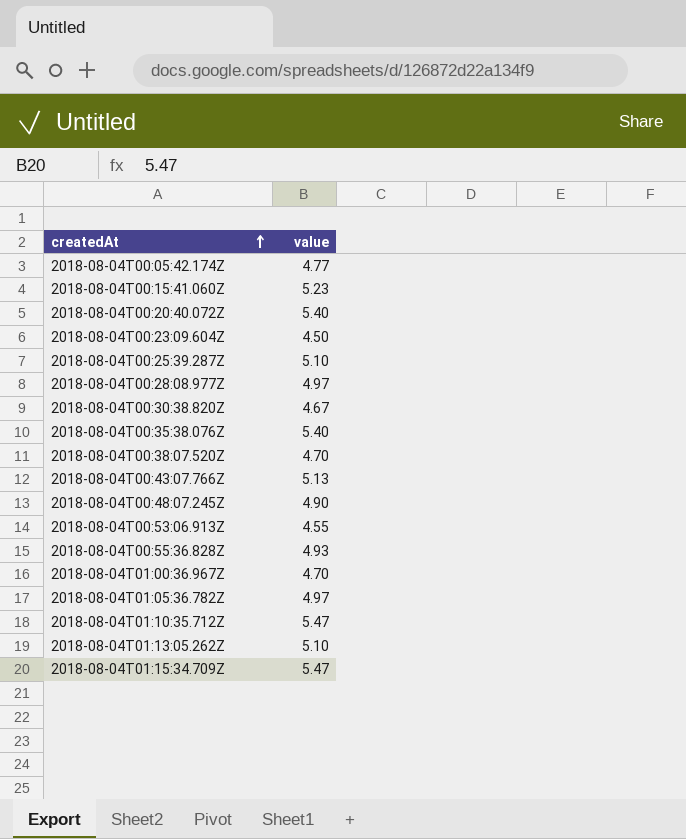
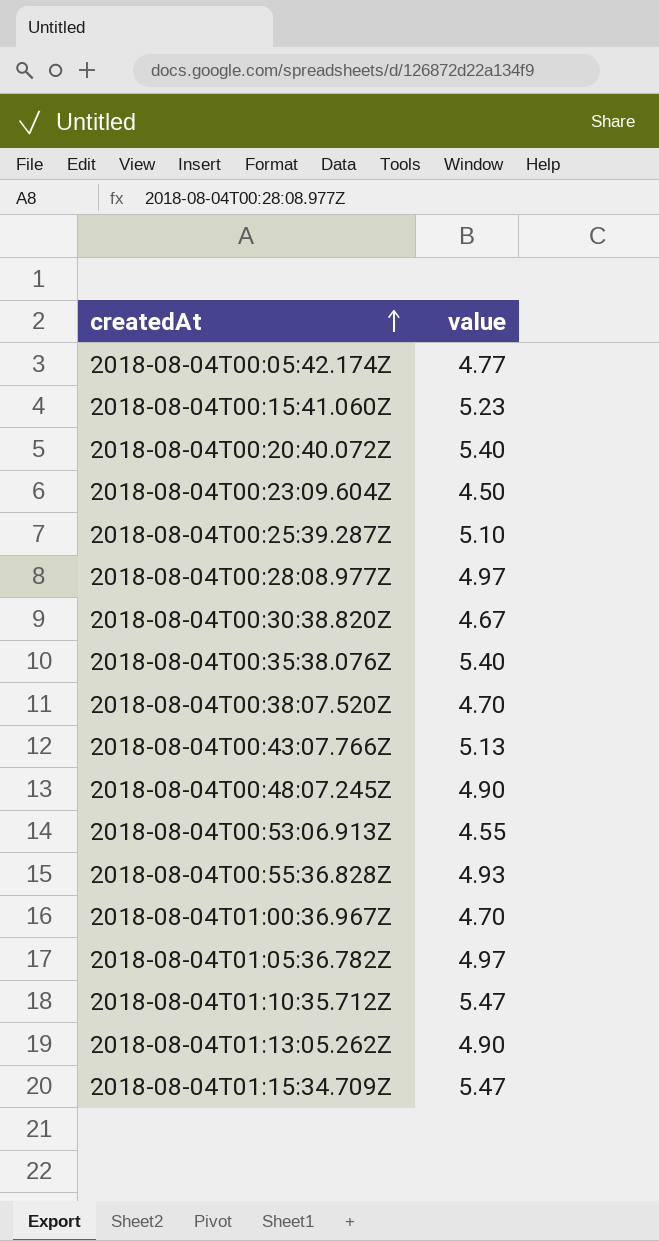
2018-08-04T01:13:05.262Z | value: 5.10 -> 4.90

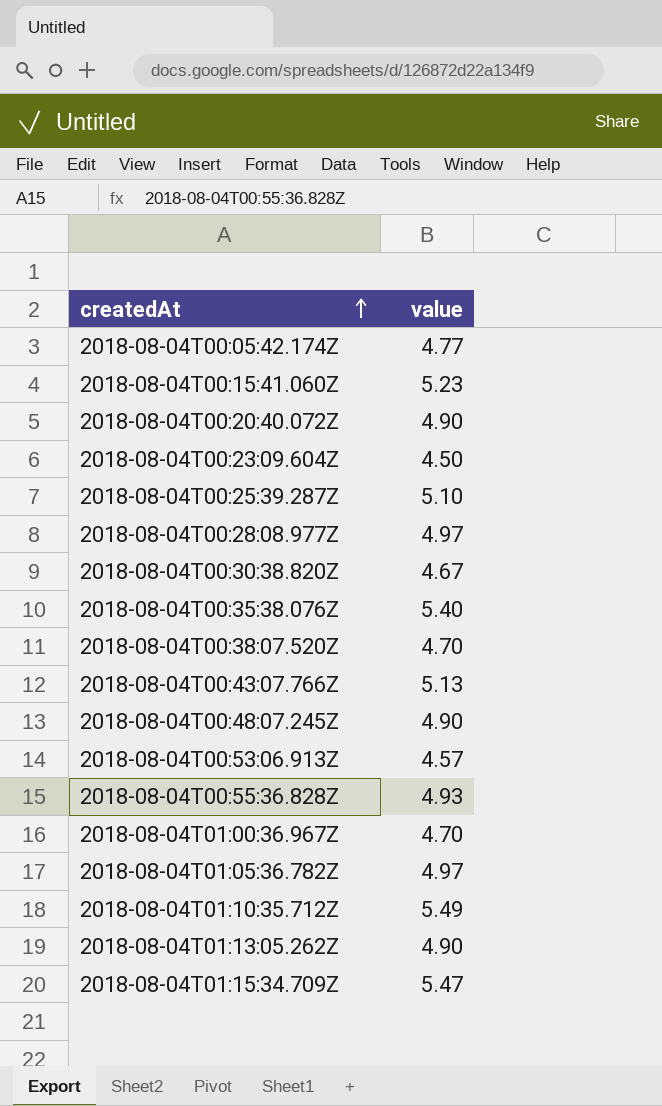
2018-08-04T00:20:40.072Z | value: 5.40 -> 4.90
2018-08-04T00:53:06.913Z | value: 4.55 -> 4.57
2018-08-04T01:10:35.712Z | value: 5.47 -> 5.49

